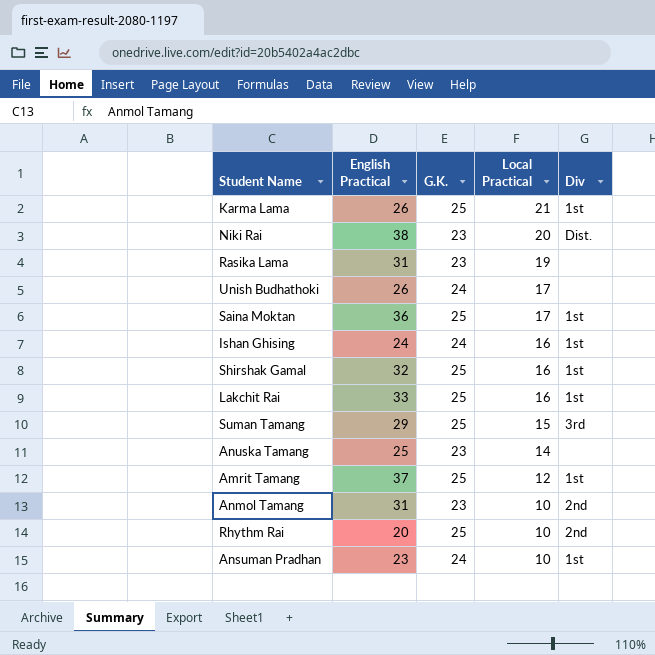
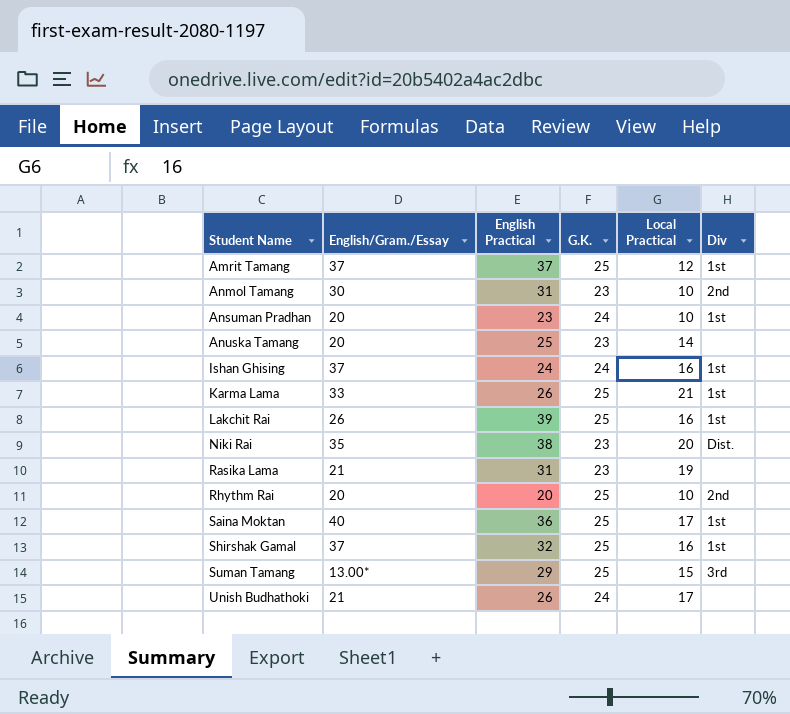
row order: Local Practical descending -> Student Name ascending
column English/Gram./Essay | position: none -> 2
Lakchit Rai | English Practical: 33 -> 39

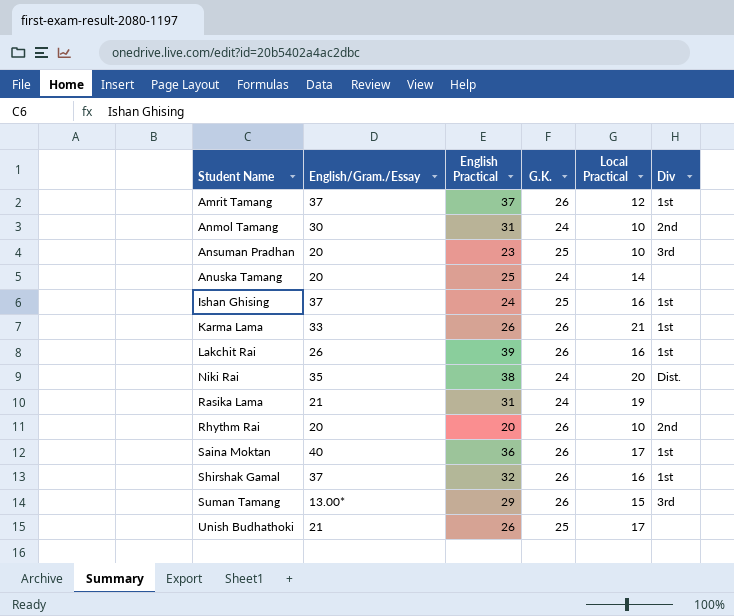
Amrit Tamang | G.K.: 25 -> 26
Anmol Tamang | G.K.: 23 -> 24
Ansuman Pradhan | G.K.: 24 -> 25
Ansuman Pradhan | Div: 1st -> 3rd
Anuska Tamang | G.K.: 23 -> 24
Ishan Ghising | G.K.: 24 -> 25
Karma Lama | G.K.: 25 -> 26
Lakchit Rai | G.K.: 25 -> 26
Niki Rai | G.K.: 23 -> 24
Rasika Lama | G.K.: 23 -> 24
Rhythm Rai | G.K.: 25 -> 26
Saina Moktan | G.K.: 25 -> 26
Shirshak Gamal | G.K.: 25 -> 26
Suman Tamang | G.K.: 25 -> 26
Unish Budhathoki | G.K.: 24 -> 25

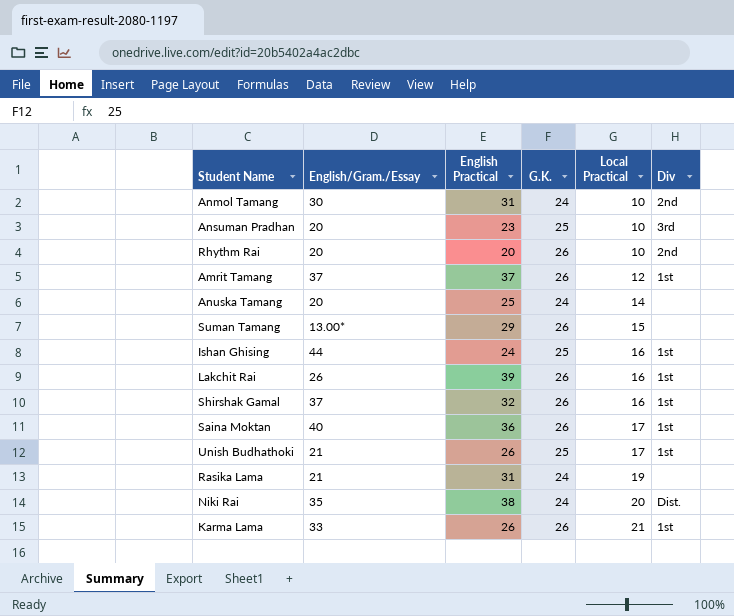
row order: Student Name ascending -> Local Practical ascending
Suman Tamang | Div: 3rd -> none
Ishan Ghising | English/Gram./Essay: 37 -> 44
Unish Budhathoki | Div: none -> 1st

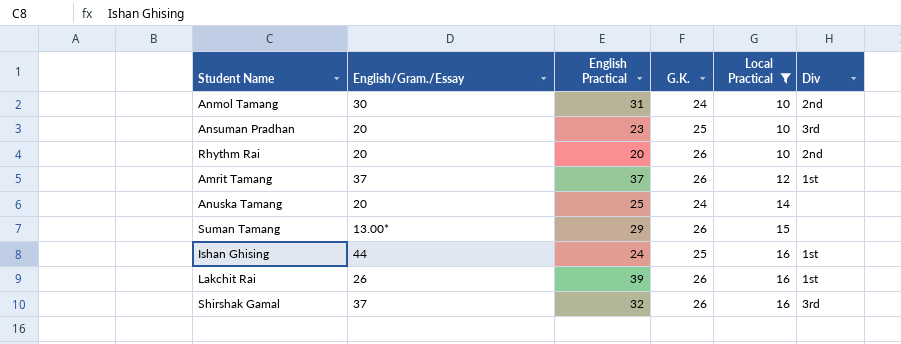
filter: none -> Local Practical <= 16
Shirshak Gamal | Div: 1st -> 3rd

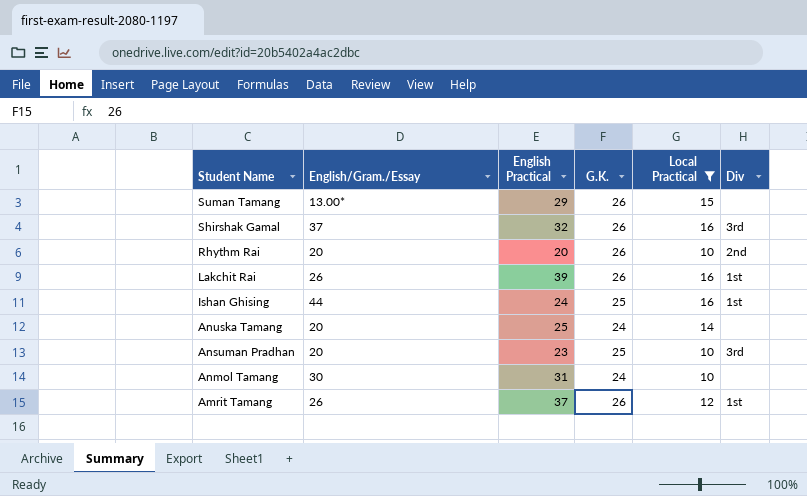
row order: Local Practical ascending -> Student Name descending
Anmol Tamang | Div: 2nd -> none
Amrit Tamang | English/Gram./Essay: 37 -> 26

